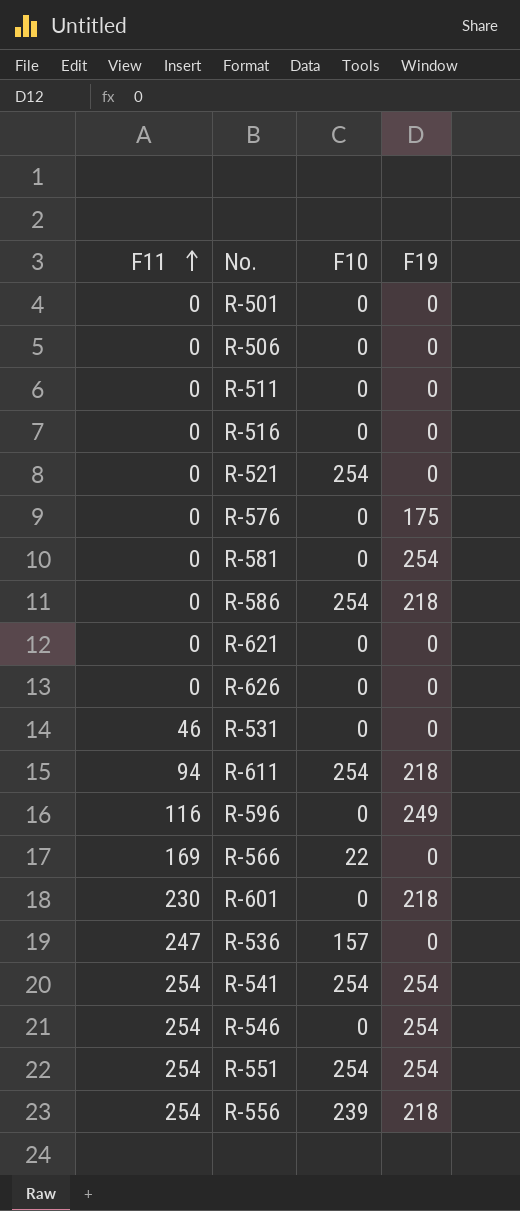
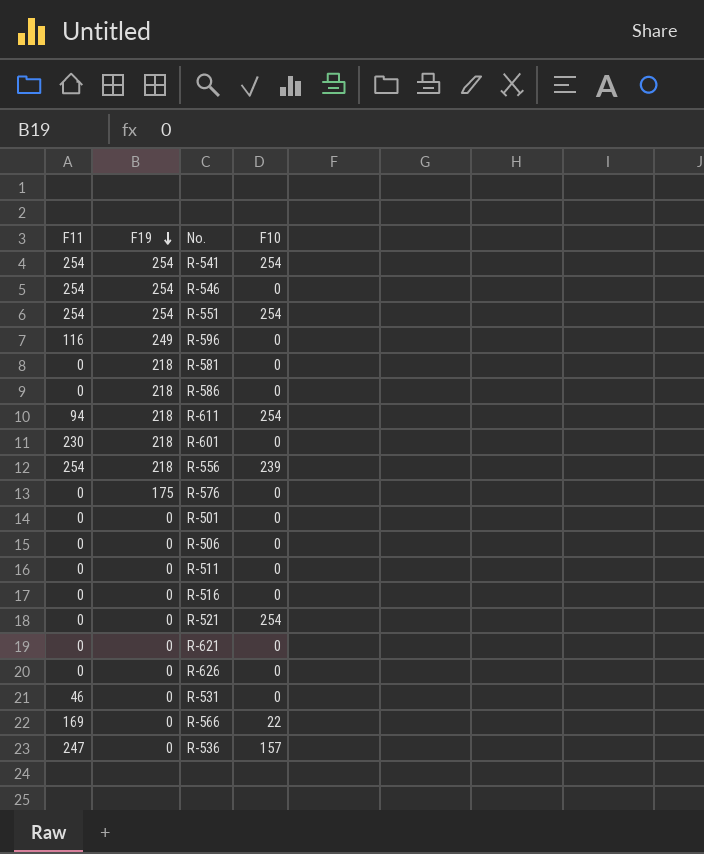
row order: F11 ascending -> F19 descending
column F19 | position: 4 -> 2
R-581 | F19: 254 -> 218
R-586 | F10: 254 -> 0

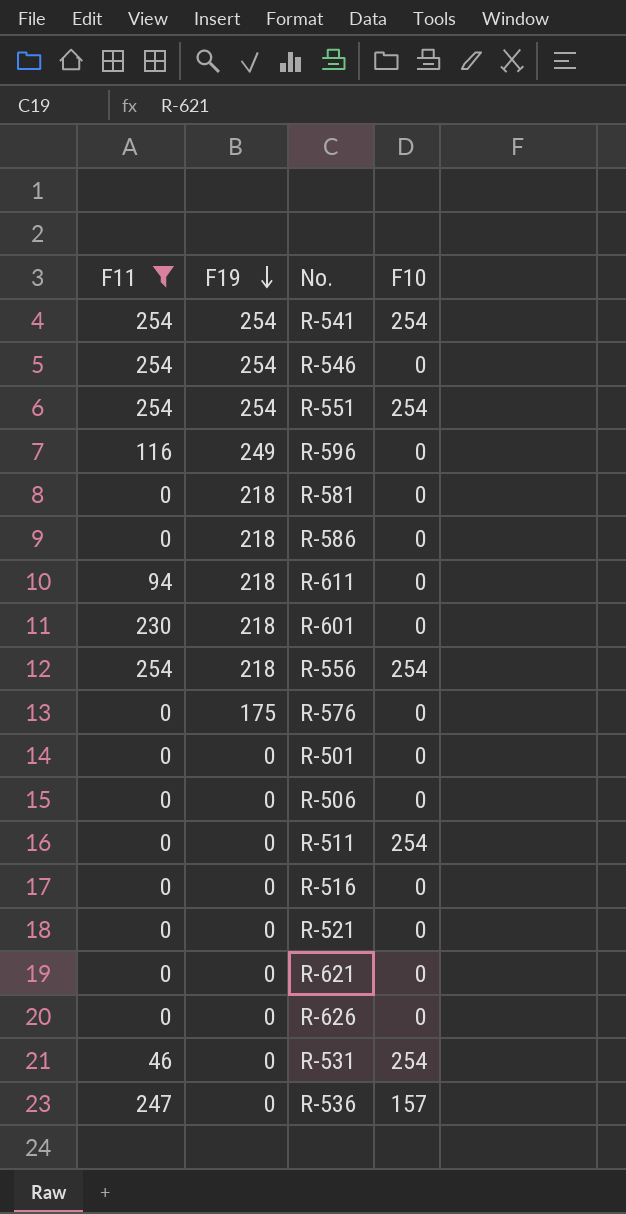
filter: none -> F11 != 169
R-611 | F10: 254 -> 0
R-556 | F10: 239 -> 254
R-511 | F10: 0 -> 254
R-521 | F10: 254 -> 0
R-531 | F10: 0 -> 254

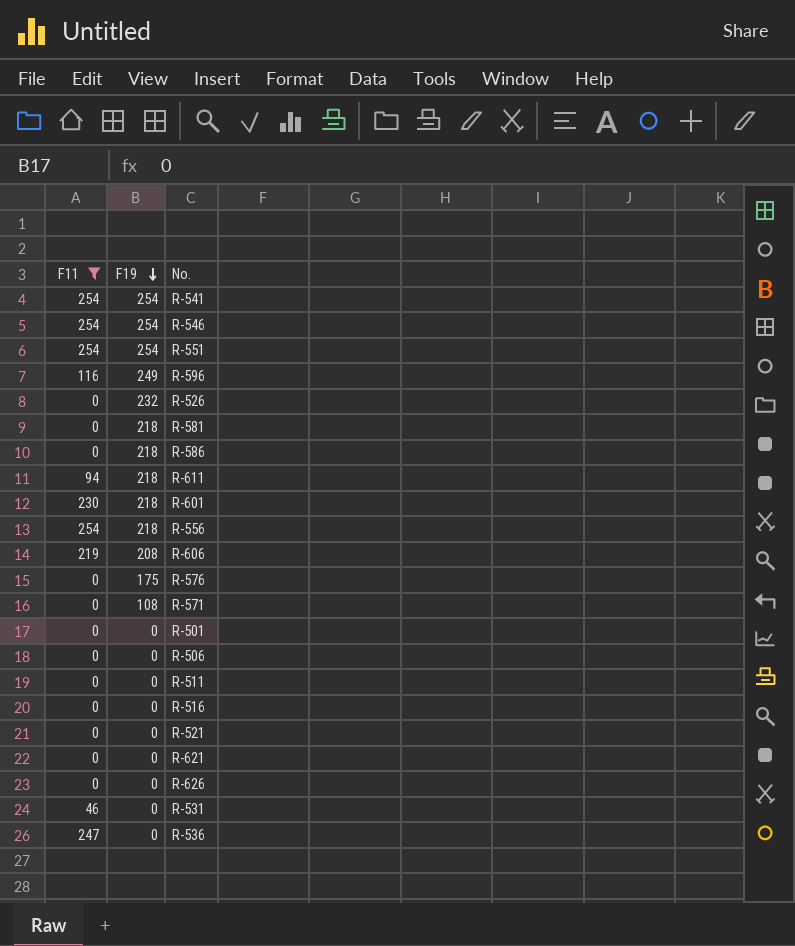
column F10 | position: 4 -> none
row R-526: none -> 0 | 232
row R-606: none -> 219 | 208
row R-571: none -> 0 | 108

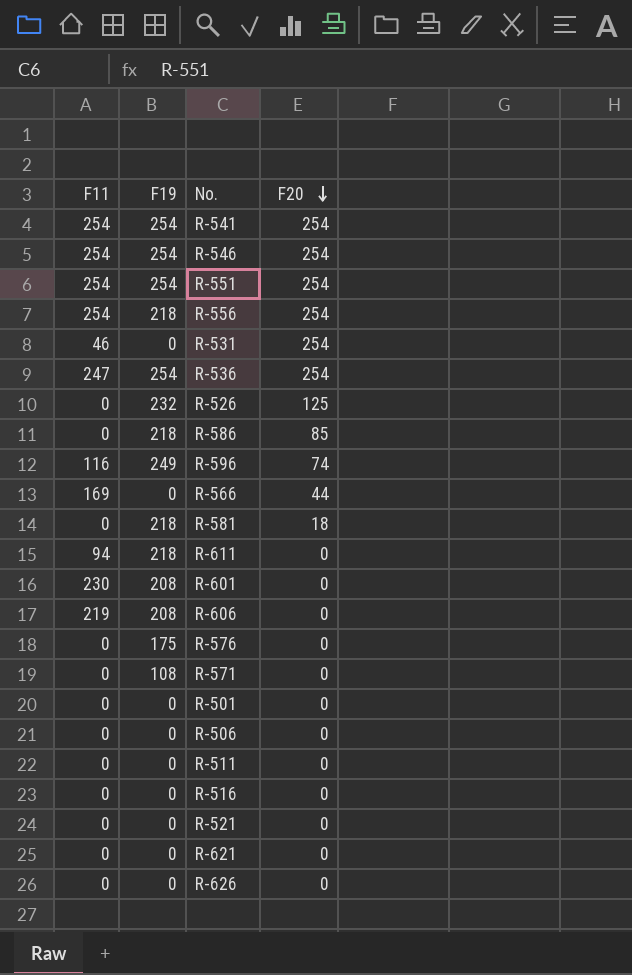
filter: F11 != 169 -> none
row order: F19 descending -> F20 descending
column F20 | position: none -> 4
R-536 | F19: 0 -> 254
R-601 | F19: 218 -> 208

